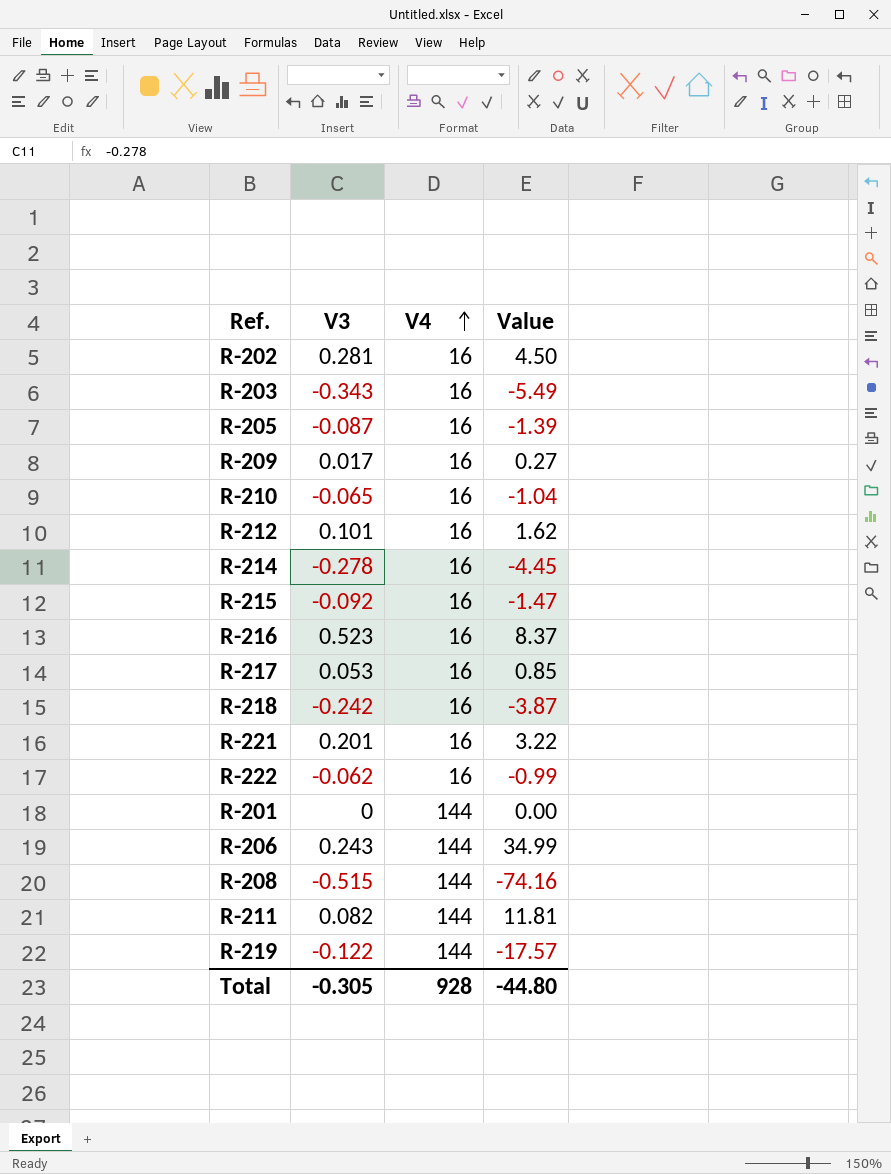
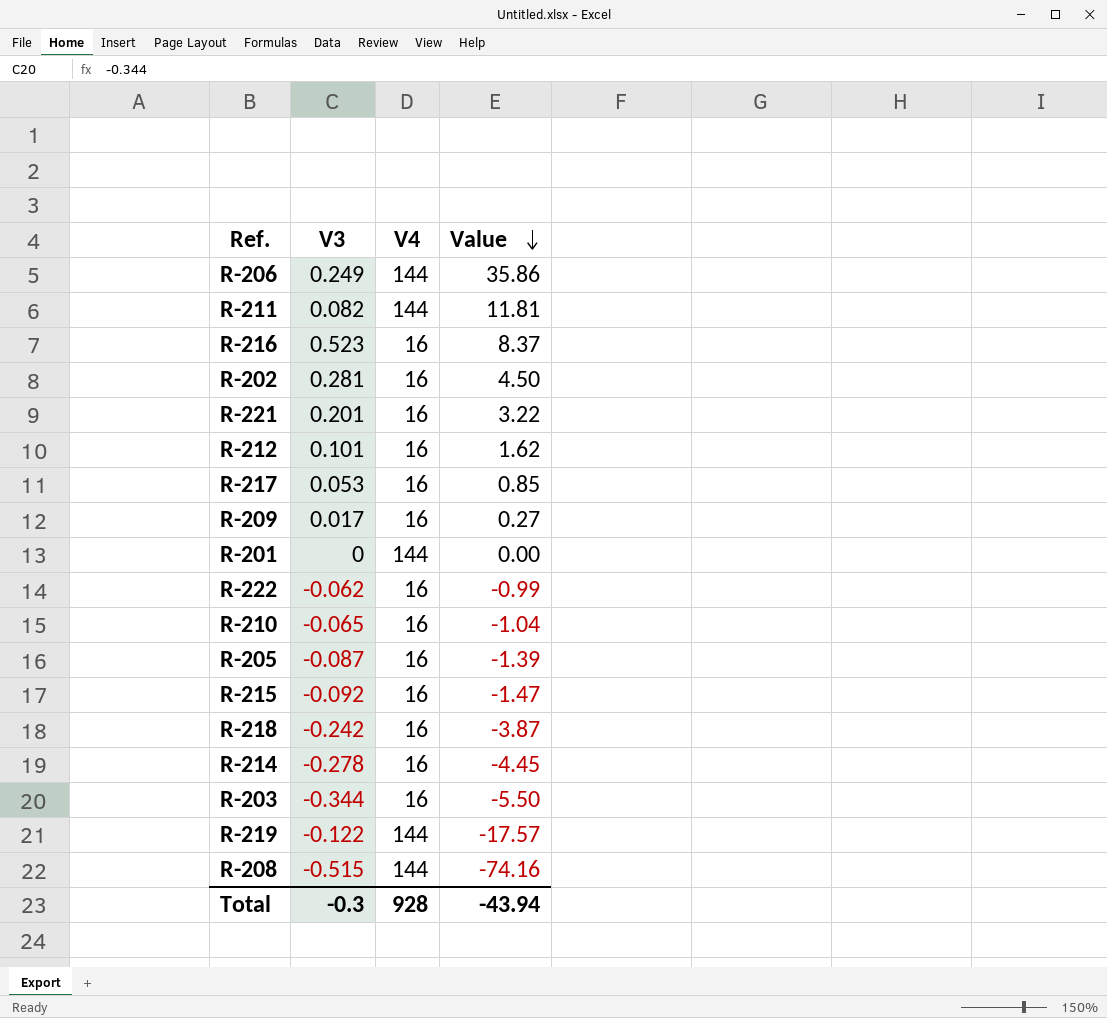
row order: V4 ascending -> Value descending
R-206 | V3: 0.243 -> 0.249
R-206 | Value: 34.99 -> 35.86
R-203 | V3: -0.343 -> -0.344
R-203 | Value: -5.49 -> -5.50
Total | V3: -0.305 -> -0.3
Total | Value: -44.80 -> -43.94

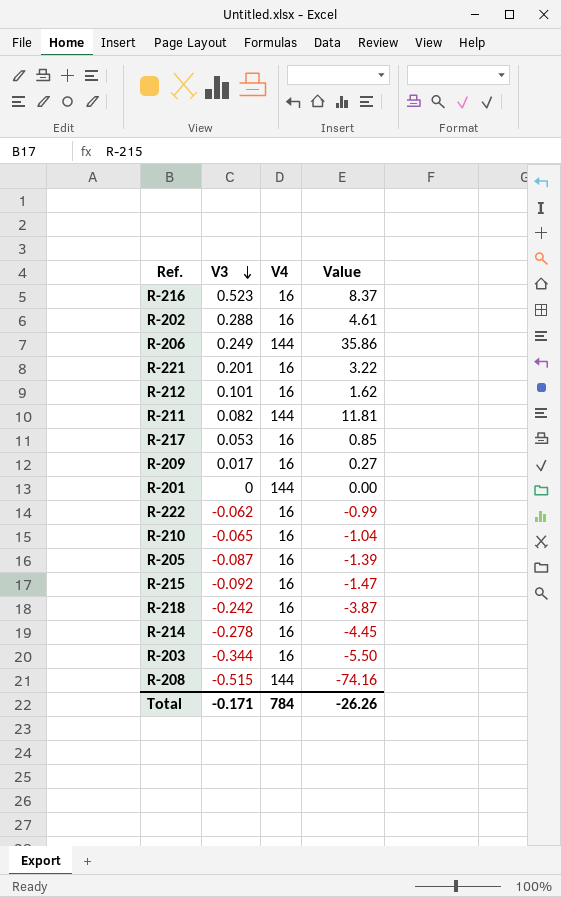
row order: Value descending -> V3 descending
row R-219: -0.122 | 144 | -17.57 -> none
R-202 | V3: 0.281 -> 0.288
R-202 | Value: 4.50 -> 4.61
Total | V3: -0.3 -> -0.171
Total | V4: 928 -> 784
Total | Value: -43.94 -> -26.26

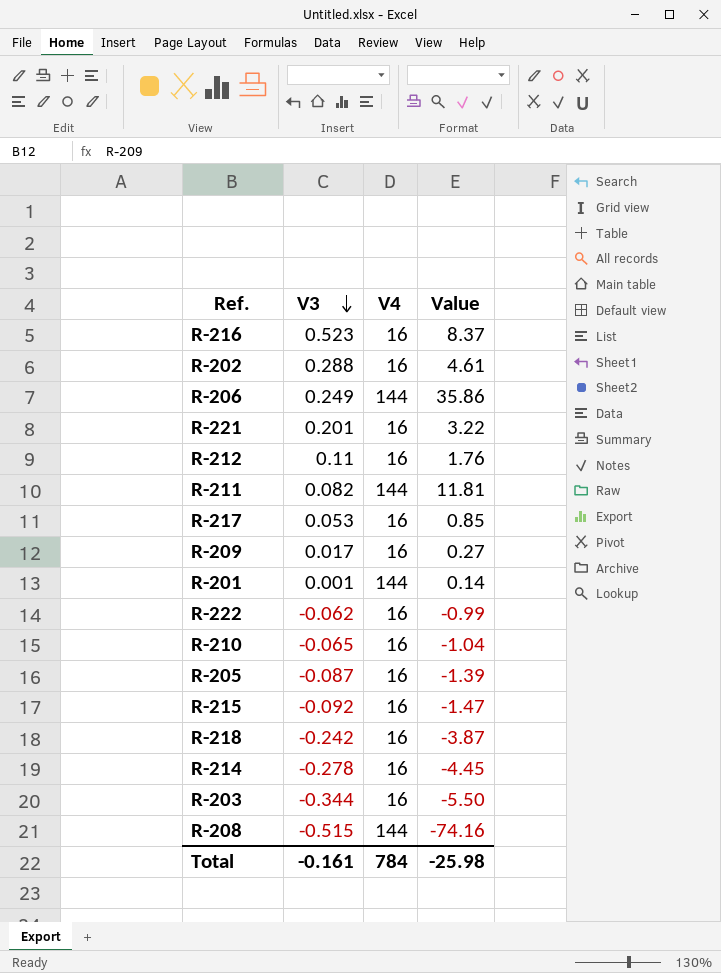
R-212 | V3: 0.101 -> 0.11
R-212 | Value: 1.62 -> 1.76
R-201 | V3: 0 -> 0.001
R-201 | Value: 0.00 -> 0.14
Total | V3: -0.171 -> -0.161
Total | Value: -26.26 -> -25.98

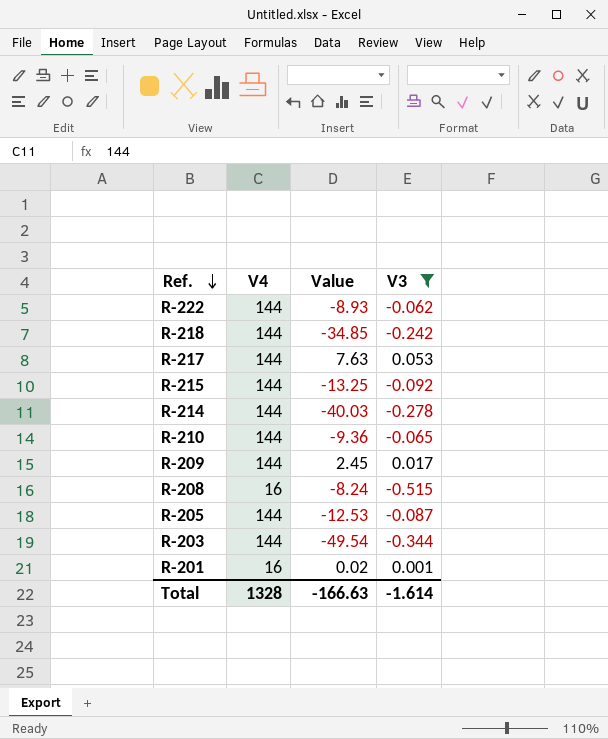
filter: none -> V3 <= 0.053
row order: V3 descending -> Ref. descending
column V3 | position: 2 -> 4
R-222 | V4: 16 -> 144
R-222 | Value: -0.99 -> -8.93
R-218 | V4: 16 -> 144
R-218 | Value: -3.87 -> -34.85
R-217 | V4: 16 -> 144
R-217 | Value: 0.85 -> 7.63
R-215 | V4: 16 -> 144
R-215 | Value: -1.47 -> -13.25
R-214 | V4: 16 -> 144
R-214 | Value: -4.45 -> -40.03
R-210 | V4: 16 -> 144
R-210 | Value: -1.04 -> -9.36
R-209 | V4: 16 -> 144
R-209 | Value: 0.27 -> 2.45
R-208 | V4: 144 -> 16
R-208 | Value: -74.16 -> -8.24
R-205 | V4: 16 -> 144
R-205 | Value: -1.39 -> -12.53
R-203 | V4: 16 -> 144
R-203 | Value: -5.50 -> -49.54
R-201 | V4: 144 -> 16
R-201 | Value: 0.14 -> 0.02
Total | V4: 784 -> 1328
Total | Value: -25.98 -> -166.63
Total | V3: -0.161 -> -1.614

